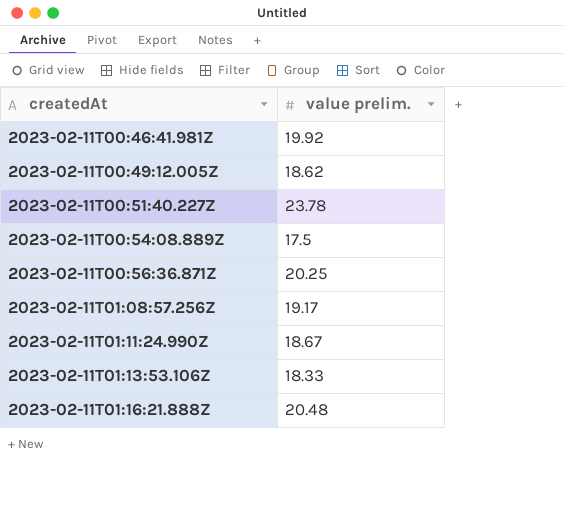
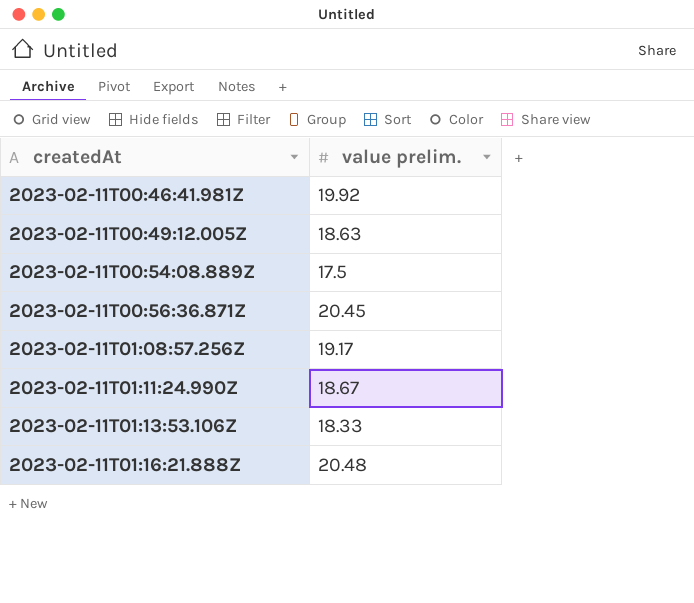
row 2023-02-11T00:51:40.227Z: 23.78 -> none
2023-02-11T00:49:12.005Z | value prelim.: 18.62 -> 18.63
2023-02-11T00:56:36.871Z | value prelim.: 20.25 -> 20.45

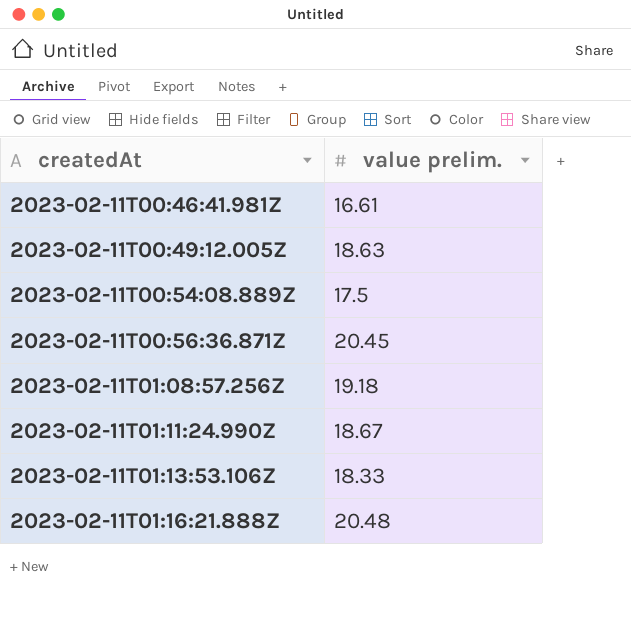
2023-02-11T00:46:41.981Z | value prelim.: 19.92 -> 16.61
2023-02-11T01:08:57.256Z | value prelim.: 19.17 -> 19.18

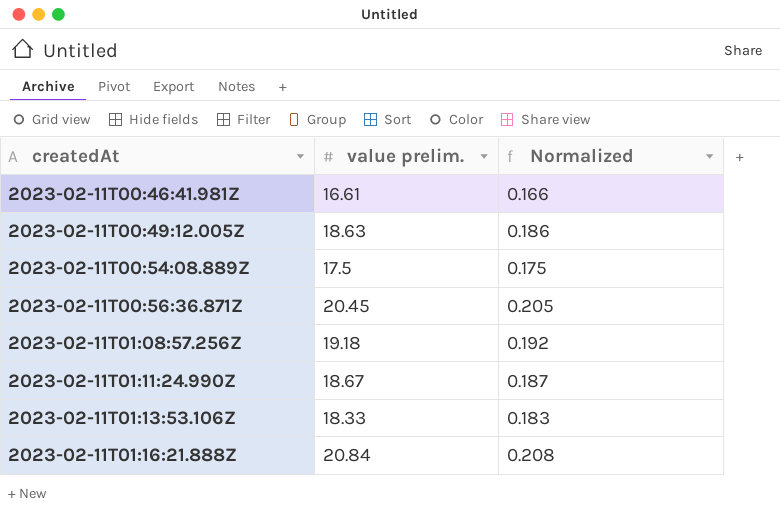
column Normalized | formula: none -> [value prelim.] * 0.01
2023-02-11T01:16:21.888Z | value prelim.: 20.48 -> 20.84

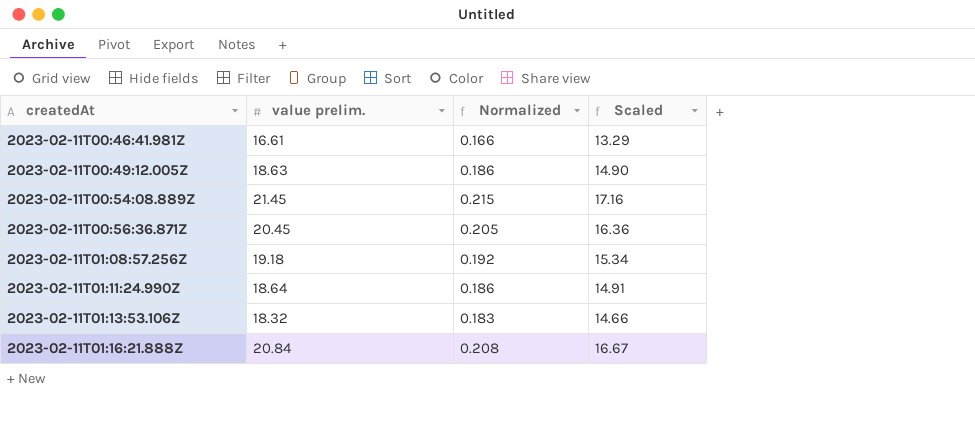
column Scaled | formula: none -> [value prelim.] * 0.8
2023-02-11T00:54:08.889Z | value prelim.: 17.5 -> 21.45
2023-02-11T00:54:08.889Z | Normalized: 0.175 -> 0.215
2023-02-11T01:11:24.990Z | value prelim.: 18.67 -> 18.64
2023-02-11T01:11:24.990Z | Normalized: 0.187 -> 0.186
2023-02-11T01:13:53.106Z | value prelim.: 18.33 -> 18.32

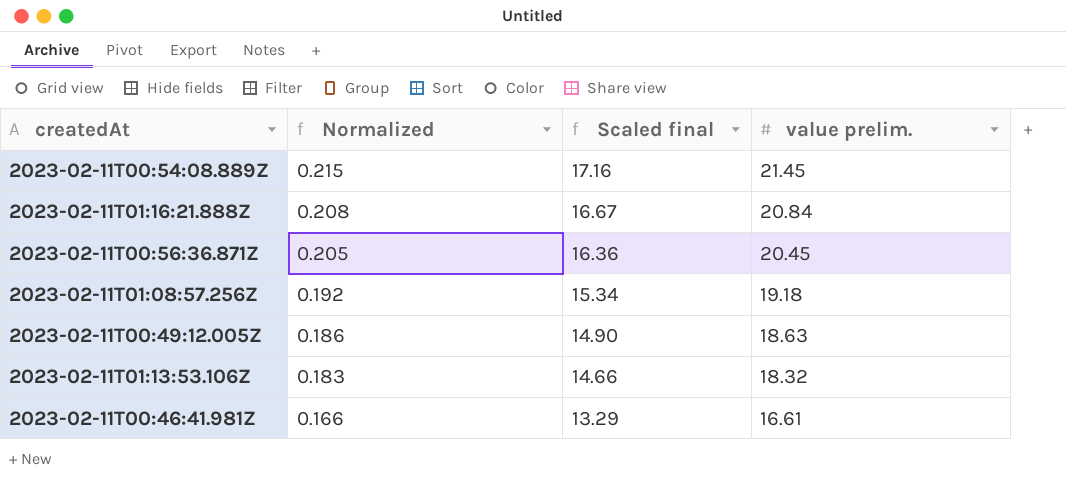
row order: createdAt ascending -> Normalized descending
column name: Scaled -> Scaled final
column value prelim. | position: 2 -> 4
row 2023-02-11T01:11:24.990Z: 18.64 | 0.186 | 14.91 -> none

